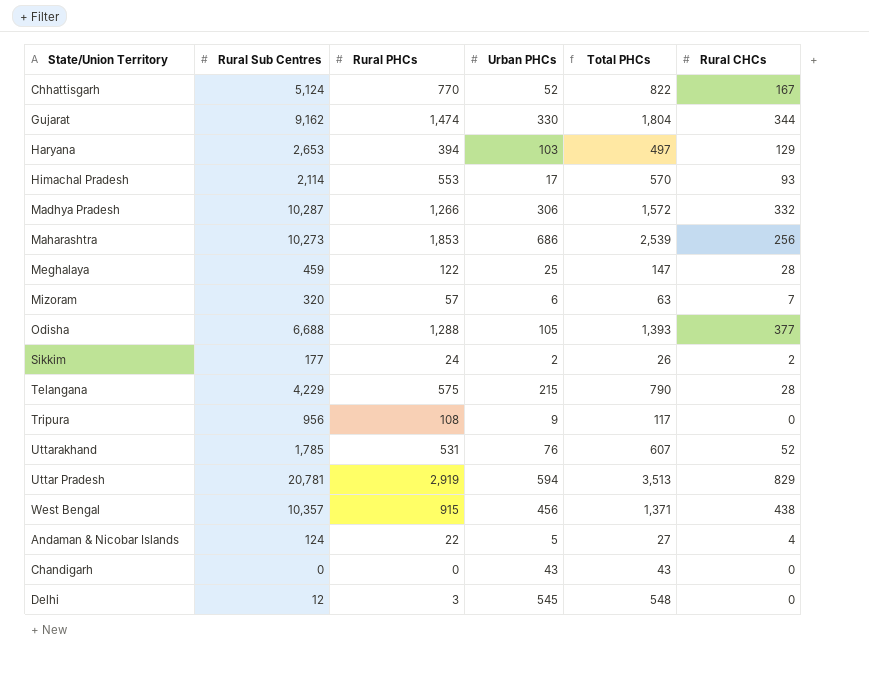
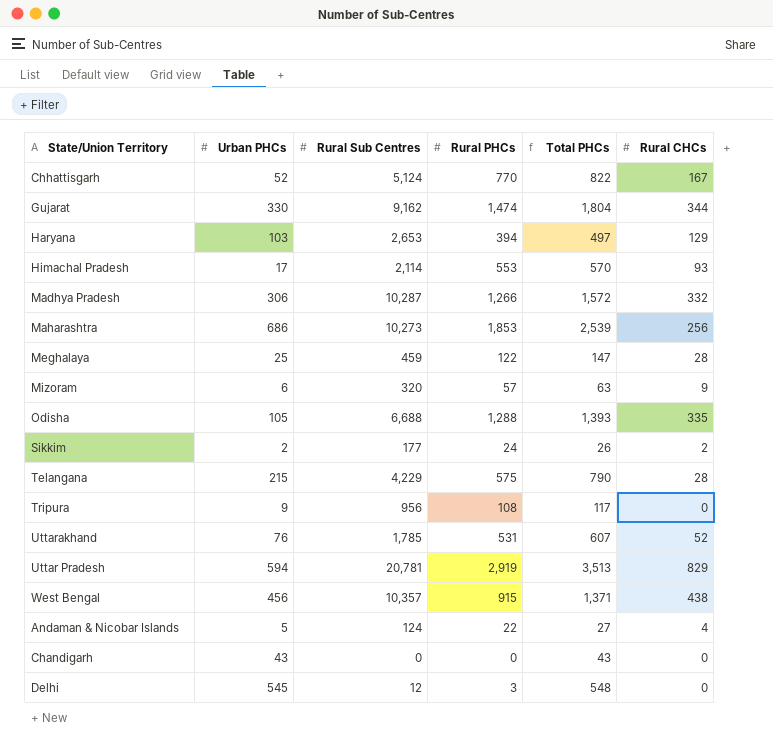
column Urban PHCs | position: 4 -> 2
Mizoram | Rural CHCs: 7 -> 9
Odisha | Rural CHCs: 377 -> 335

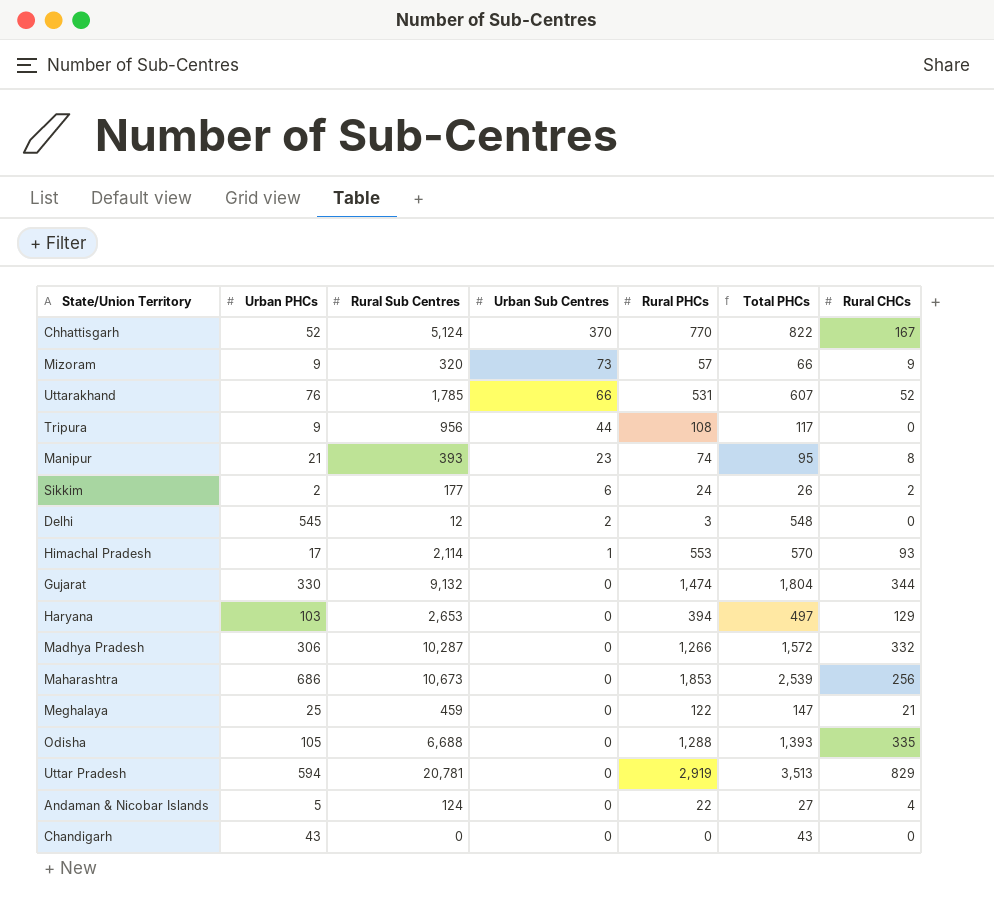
row order: none -> Urban Sub Centres descending
column Urban Sub Centres | position: none -> 4
row Telangana: 215 | 4,229 | 575 | 790 | 28 -> none
row West Bengal: 456 | 10,357 | 915 | 1,371 | 438 -> none
Mizoram | Urban PHCs: 6 -> 9
Mizoram | Total PHCs: 63 -> 66
row Manipur: none -> 21 | 393 | 23 | 74 | 95 | 8
Gujarat | Rural Sub Centres: 9,162 -> 9,132
Maharashtra | Rural Sub Centres: 10,273 -> 10,673
Meghalaya | Rural CHCs: 28 -> 21

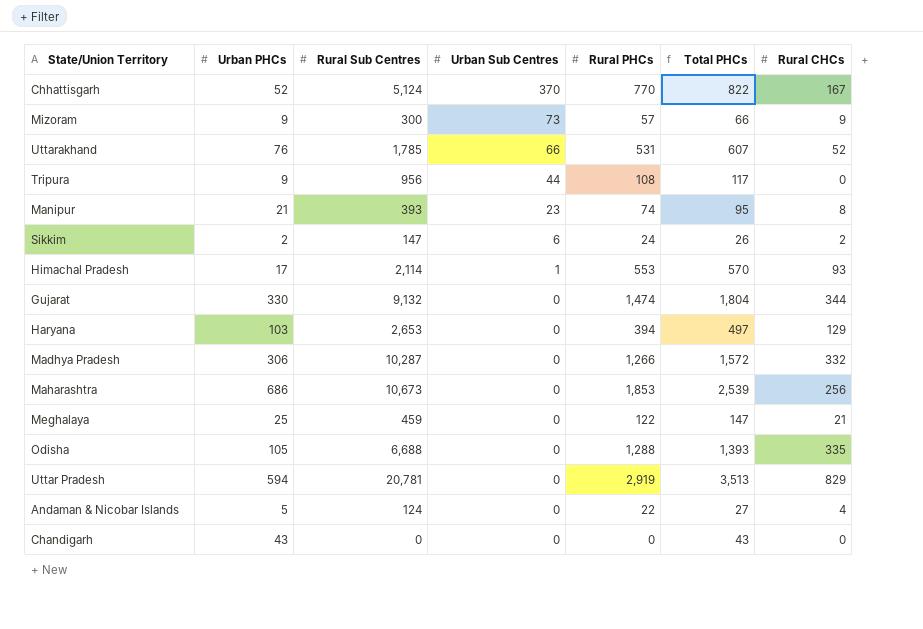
row Delhi: 545 | 12 | 2 | 3 | 548 | 0 -> none
Mizoram | Rural Sub Centres: 320 -> 300
Sikkim | Rural Sub Centres: 177 -> 147

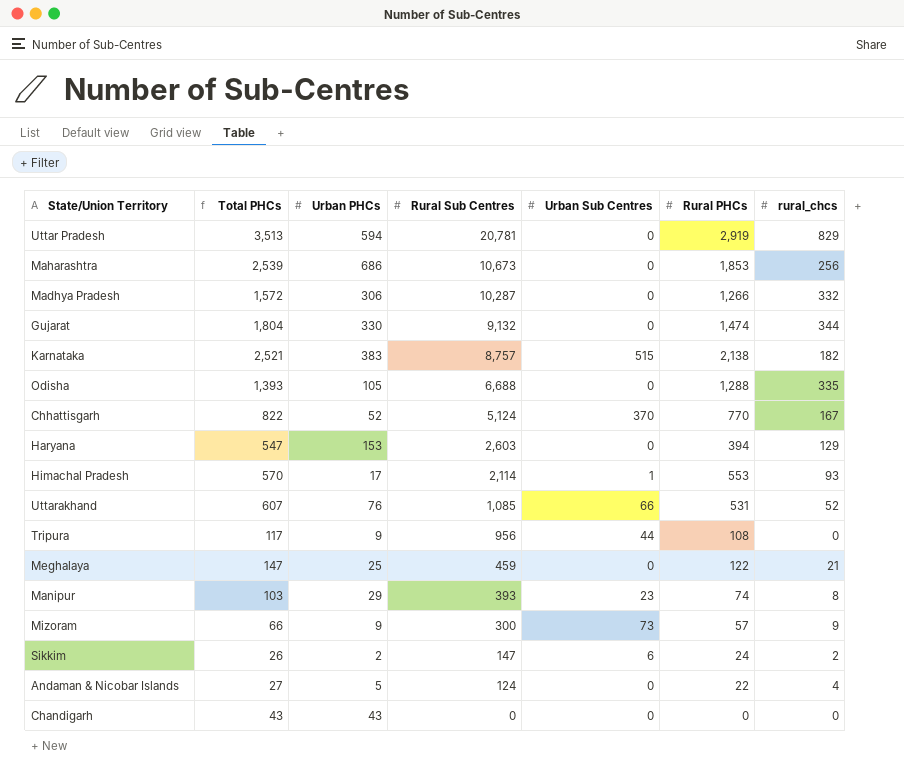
row order: Urban Sub Centres descending -> Rural Sub Centres descending
column Total PHCs | position: 6 -> 2
column name: Rural CHCs -> rural_chcs
row Karnataka: none -> 2,521 | 383 | 8,757 | 515 | 2,138 | 182
Haryana | Total PHCs: 497 -> 547
Haryana | Urban PHCs: 103 -> 153
Haryana | Rural Sub Centres: 2,653 -> 2,603
Uttarakhand | Rural Sub Centres: 1,785 -> 1,085
Manipur | Total PHCs: 95 -> 103
Manipur | Urban PHCs: 21 -> 29

